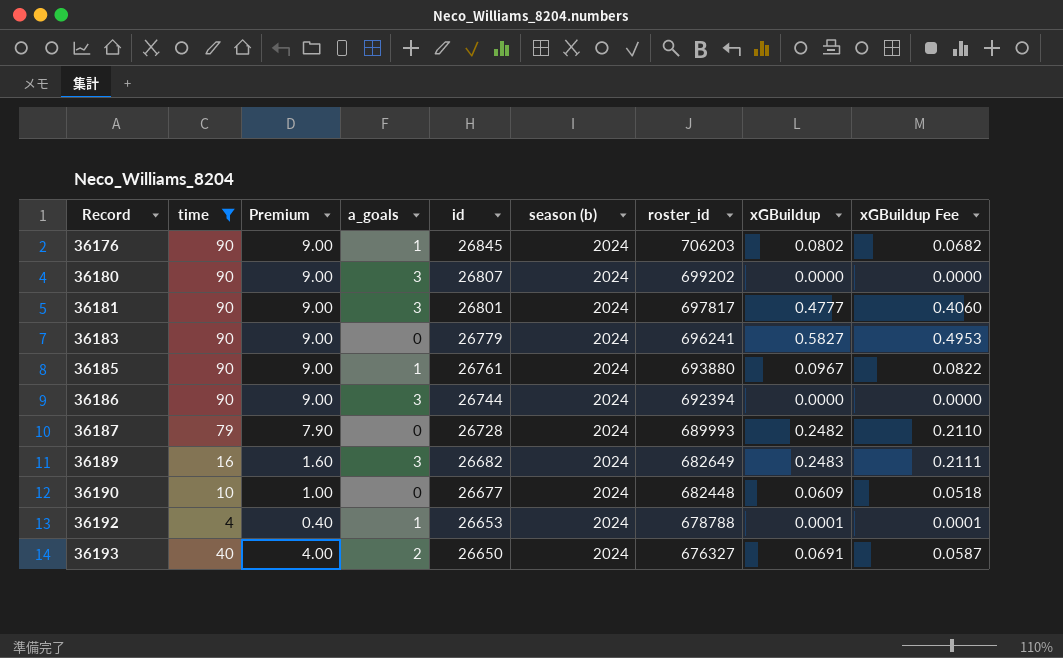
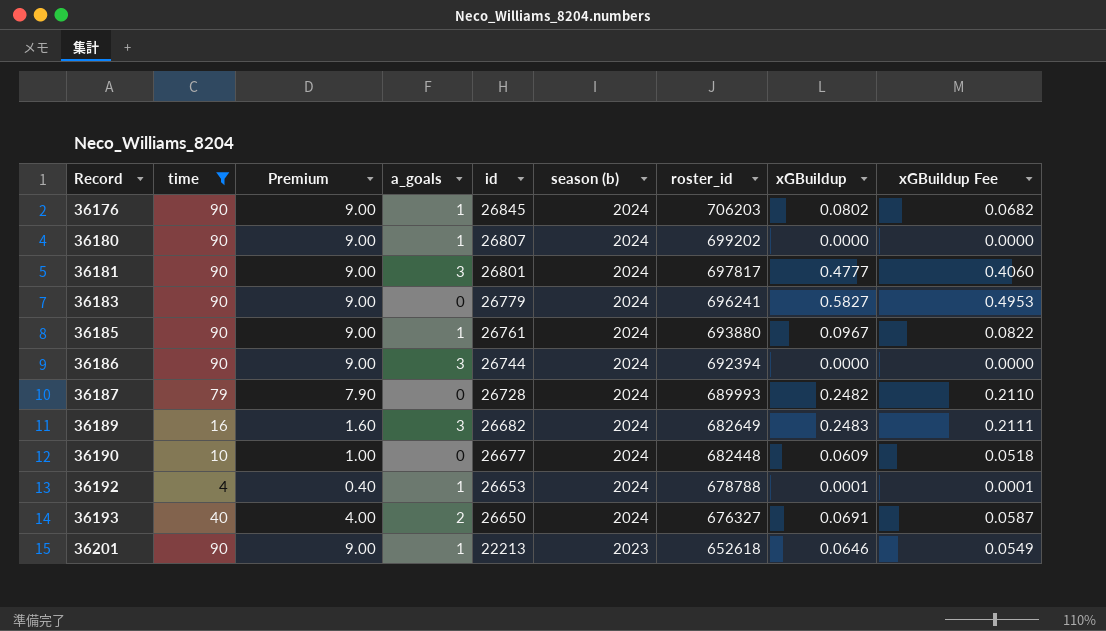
36180 | a_goals: 3 -> 1
row 36201: none -> 90 | 9.00 | 1 | 22213 | 2023 | 652618 | 0.0646 | 0.0549

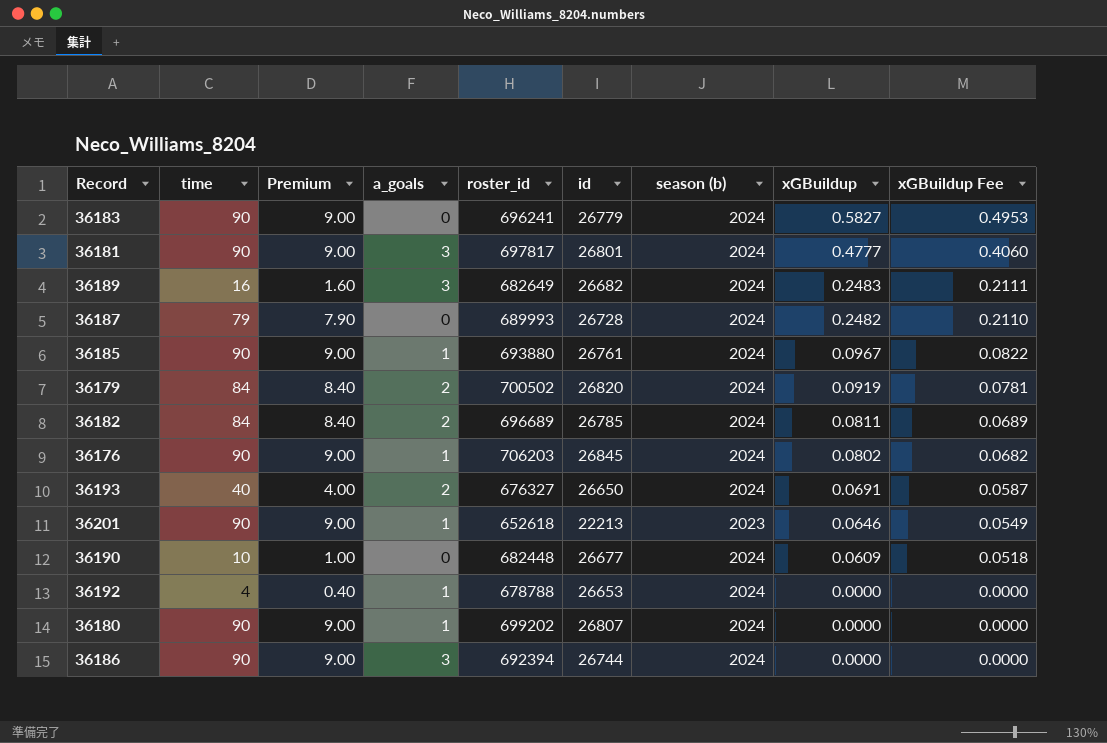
filter: time != 84 -> none
row order: Record ascending -> xGBuildup descending
column roster_id | position: 7 -> 5
36192 | xGBuildup: 0.0001 -> 0.0000
36192 | xGBuildup Fee: 0.0001 -> 0.0000

